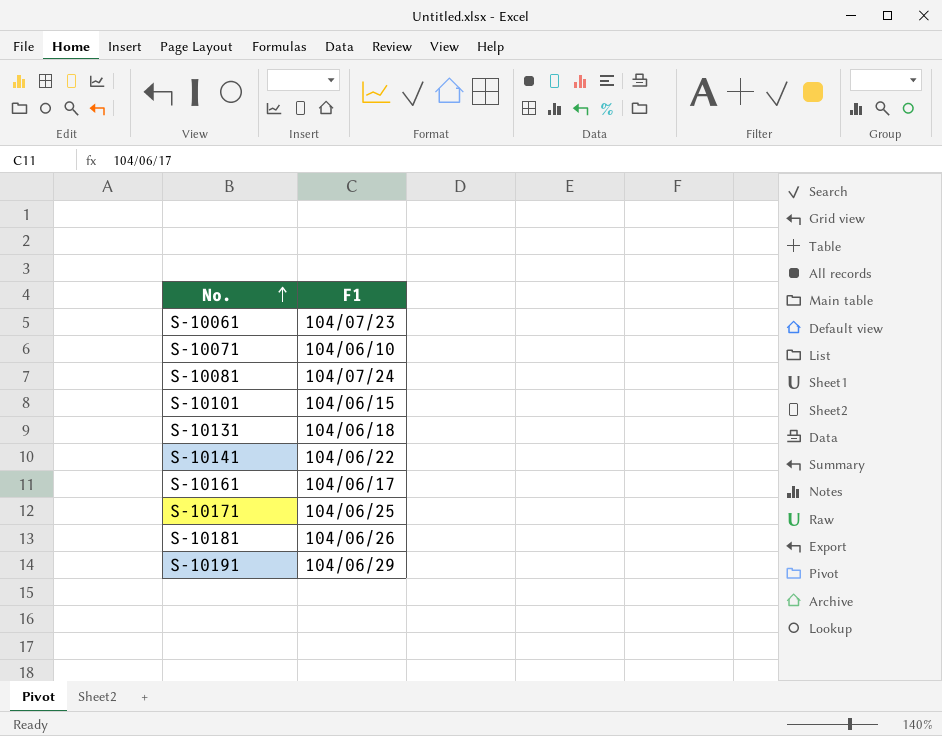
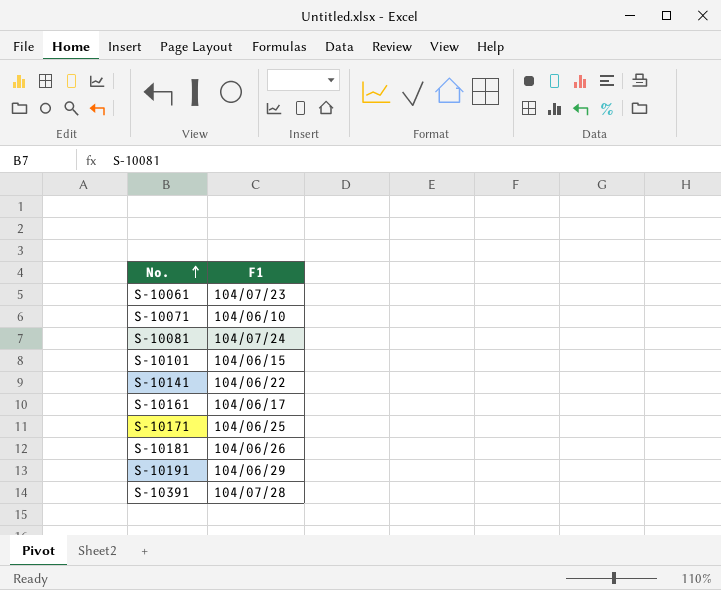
row S-10131: 104/06/18 -> none
row S-10391: none -> 104/07/28

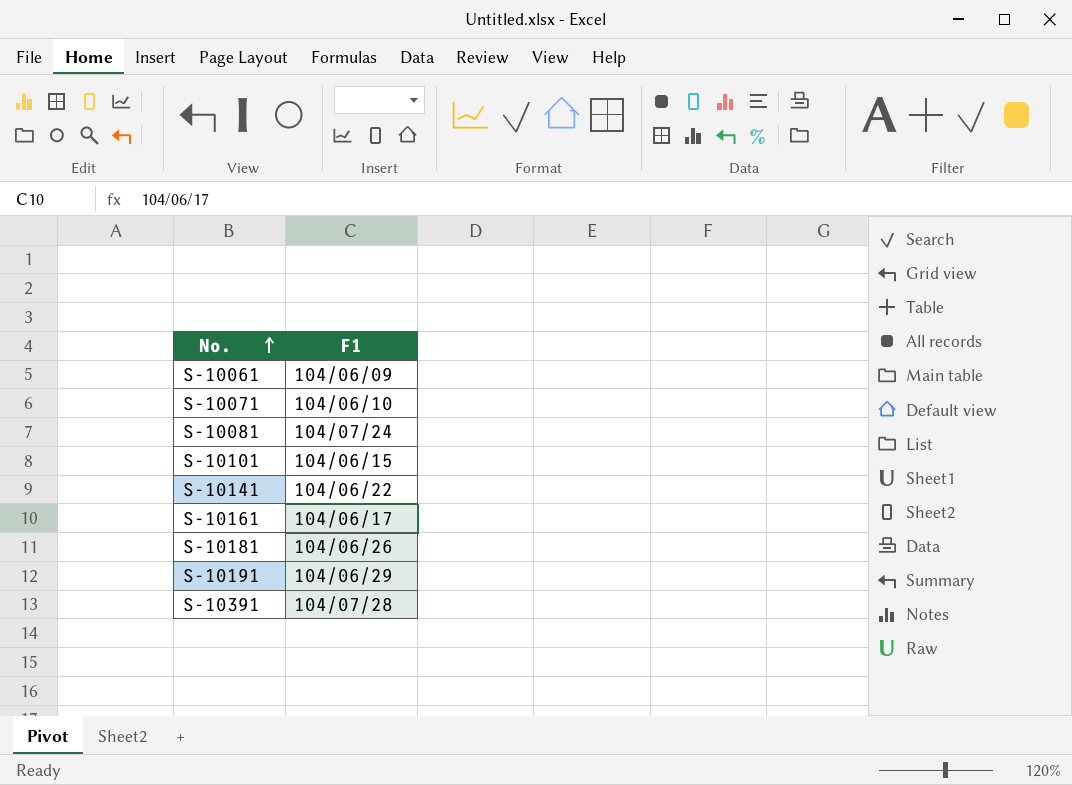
row S-10171: 104/06/25 -> none
S-10061 | F1: 104/07/23 -> 104/06/09

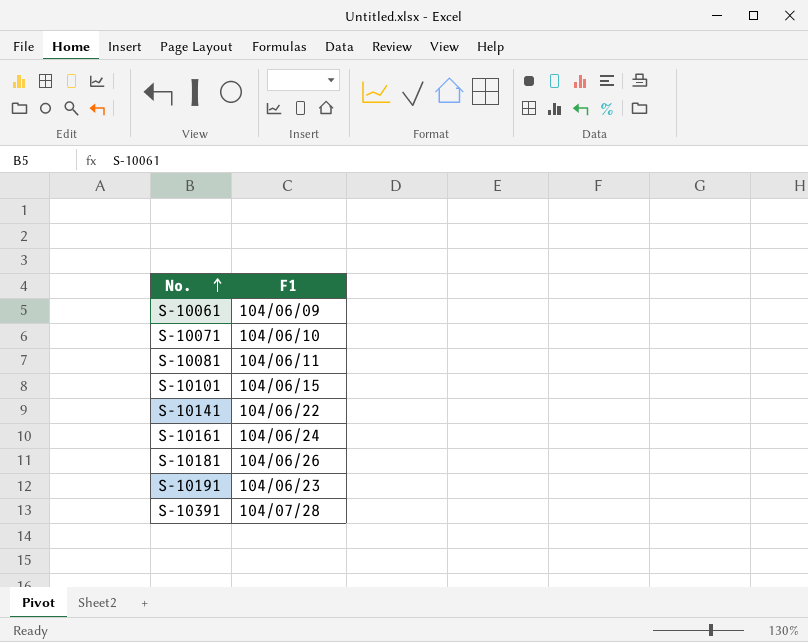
S-10081 | F1: 104/07/24 -> 104/06/11
S-10161 | F1: 104/06/17 -> 104/06/24
S-10191 | F1: 104/06/29 -> 104/06/23

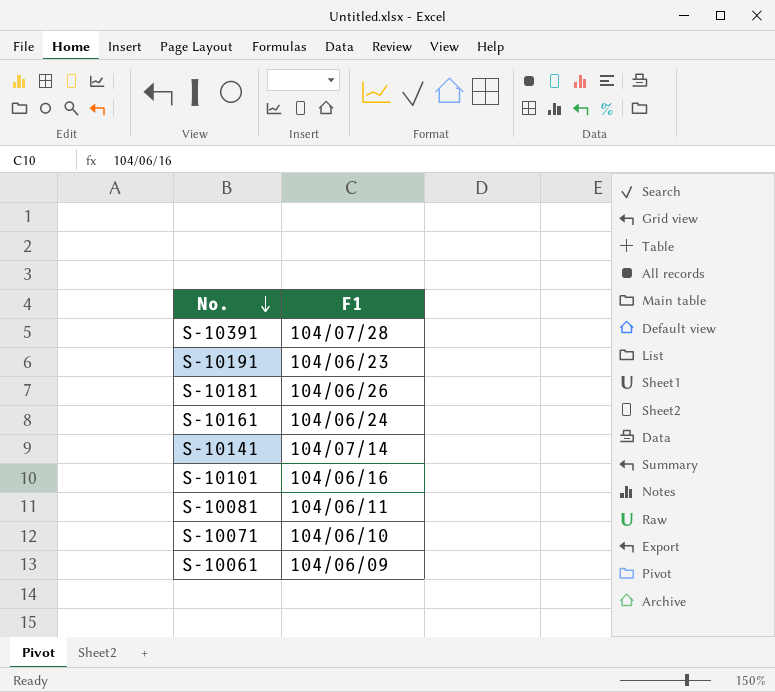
row order: No. ascending -> No. descending
S-10141 | F1: 104/06/22 -> 104/07/14
S-10101 | F1: 104/06/15 -> 104/06/16

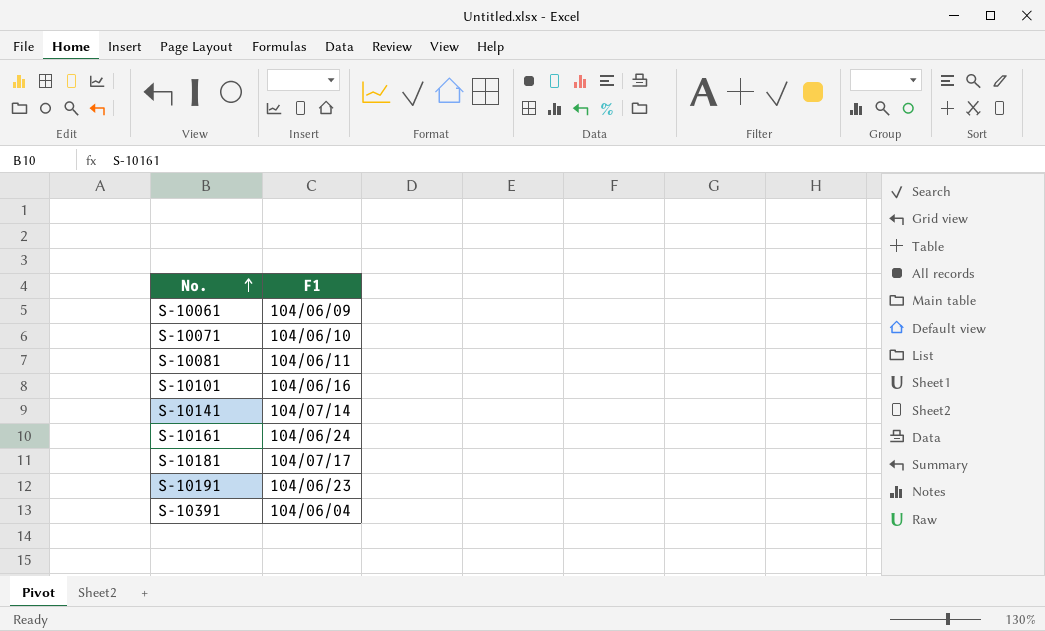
row order: No. descending -> No. ascending
S-10181 | F1: 104/06/26 -> 104/07/17
S-10391 | F1: 104/07/28 -> 104/06/04

